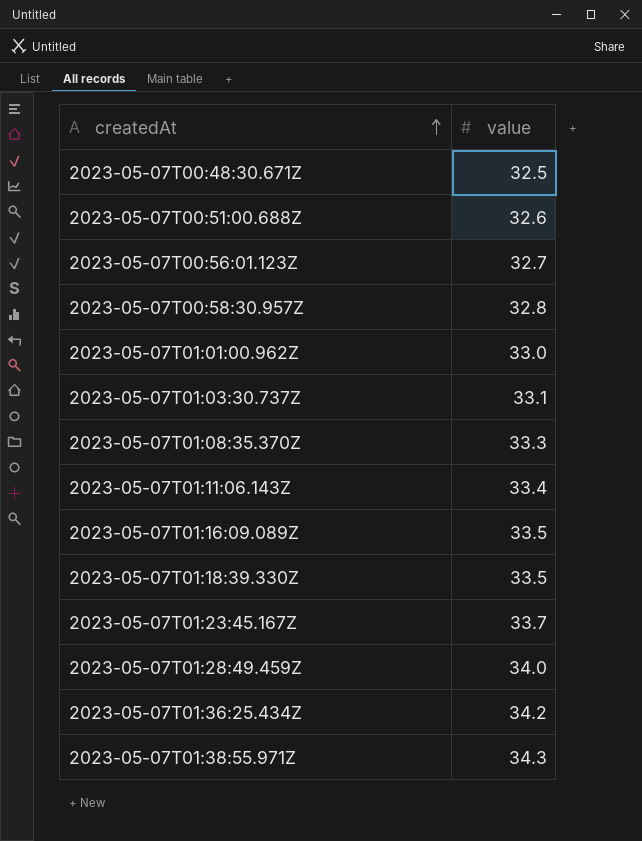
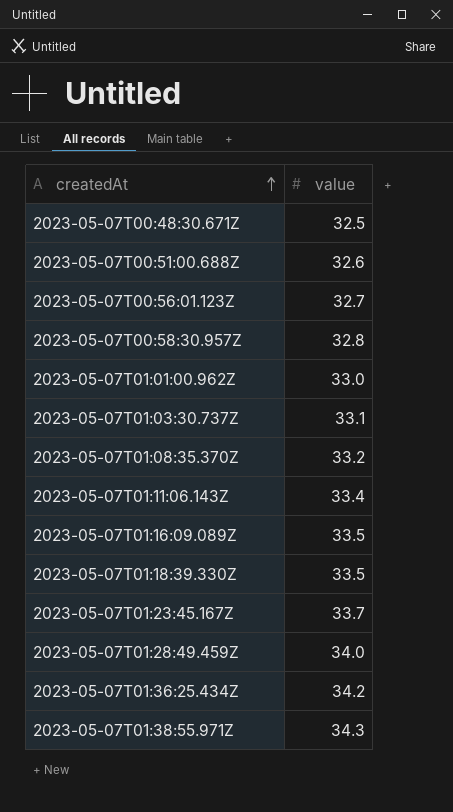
2023-05-07T01:08:35.370Z | value: 33.3 -> 33.2

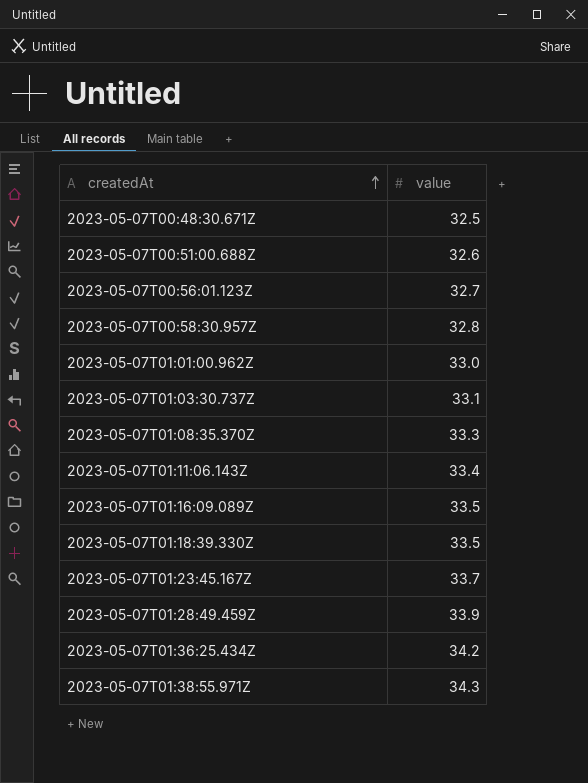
2023-05-07T01:08:35.370Z | value: 33.2 -> 33.3
2023-05-07T01:28:49.459Z | value: 34.0 -> 33.9

